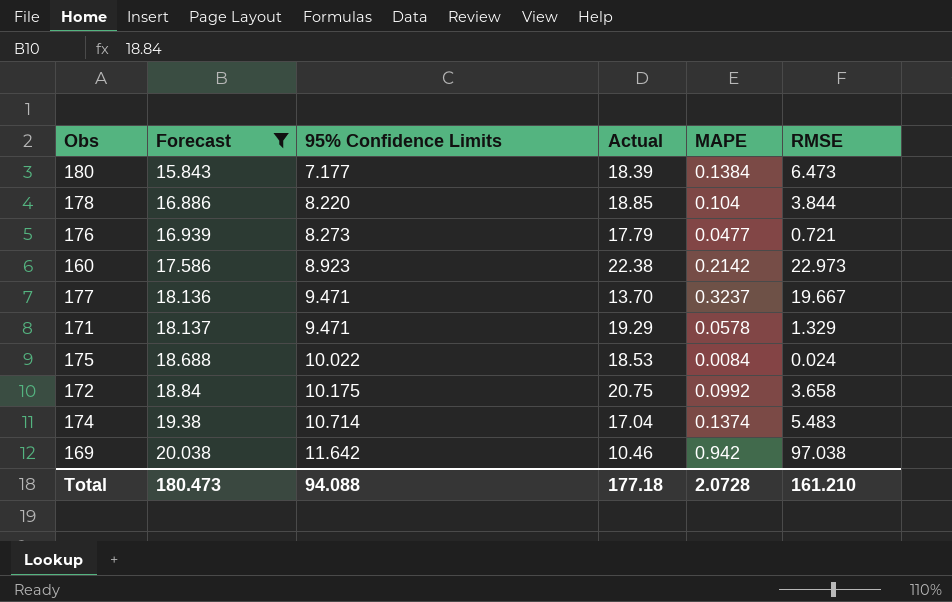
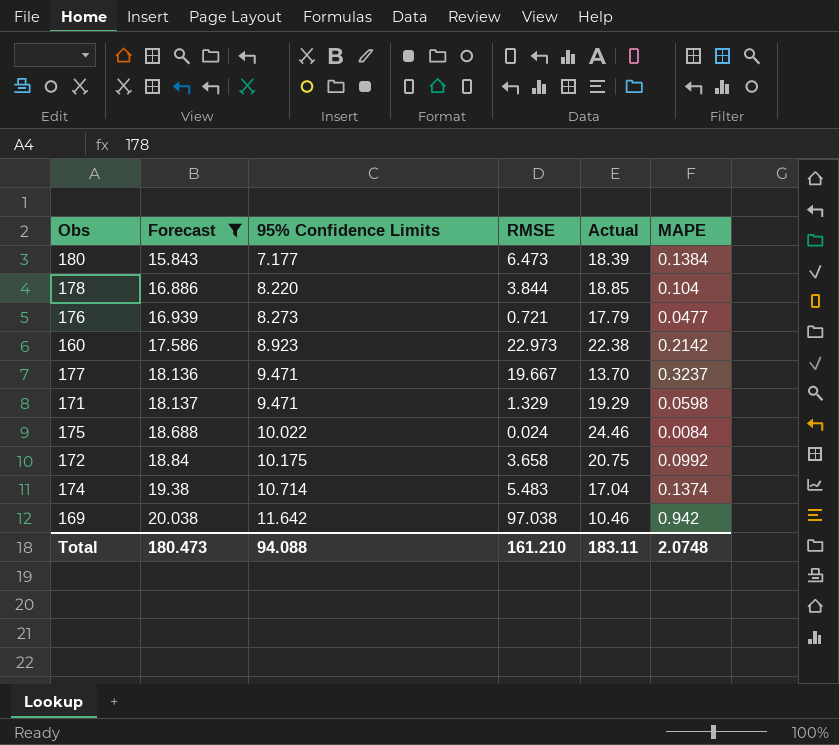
column RMSE | position: 6 -> 4
171 | MAPE: 0.0578 -> 0.0598
175 | Actual: 18.53 -> 24.46
Total | Actual: 177.18 -> 183.11
Total | MAPE: 2.0728 -> 2.0748

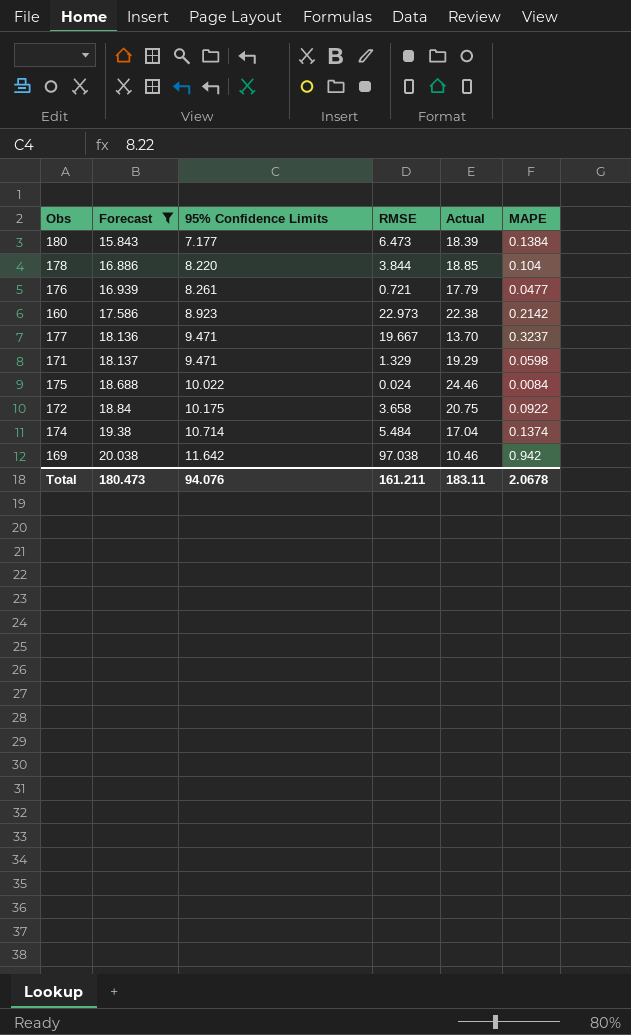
176 | 95% Confidence Limits: 8.273 -> 8.261
172 | MAPE: 0.0992 -> 0.0922
174 | RMSE: 5.483 -> 5.484
Total | 95% Confidence Limits: 94.088 -> 94.076
Total | RMSE: 161.210 -> 161.211
Total | MAPE: 2.0748 -> 2.0678

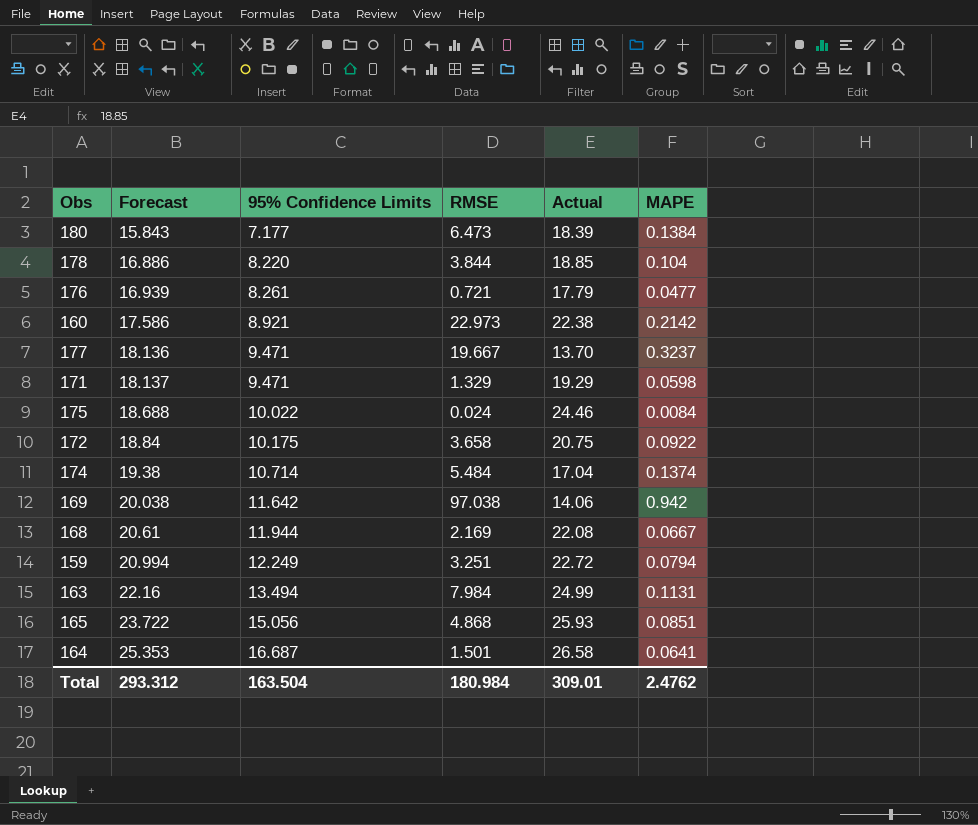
filter: Forecast <= 20.038 -> none
160 | 95% Confidence Limits: 8.923 -> 8.921
169 | Actual: 10.46 -> 14.06
Total | Forecast: 180.473 -> 293.312
Total | 95% Confidence Limits: 94.076 -> 163.504
Total | RMSE: 161.211 -> 180.984
Total | Actual: 183.11 -> 309.01
Total | MAPE: 2.0678 -> 2.4762

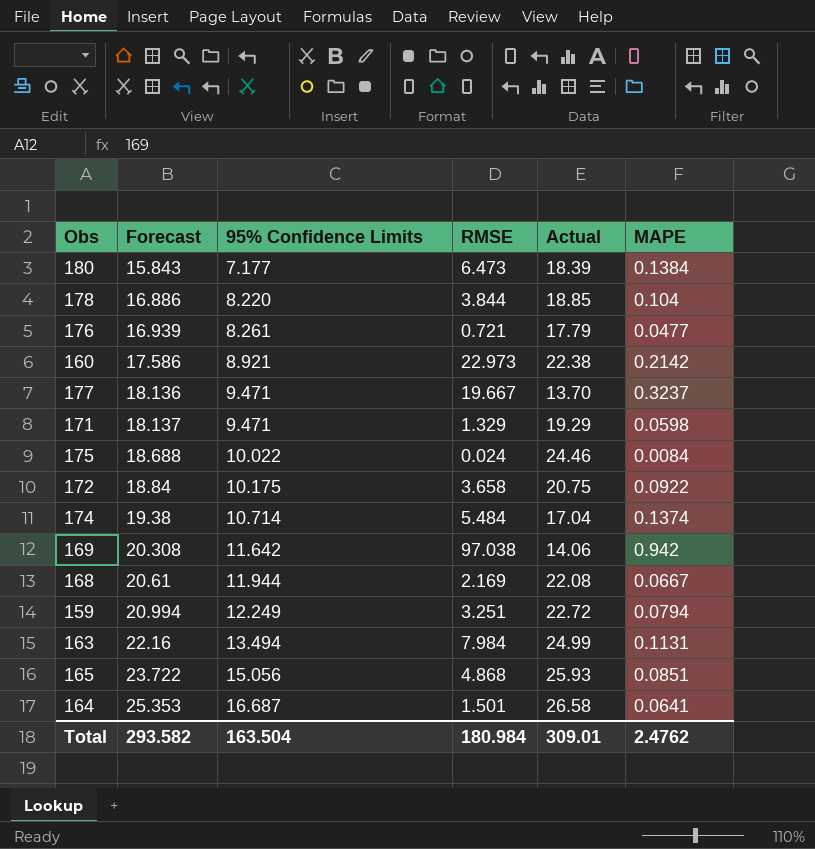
169 | Forecast: 20.038 -> 20.308
Total | Forecast: 293.312 -> 293.582

